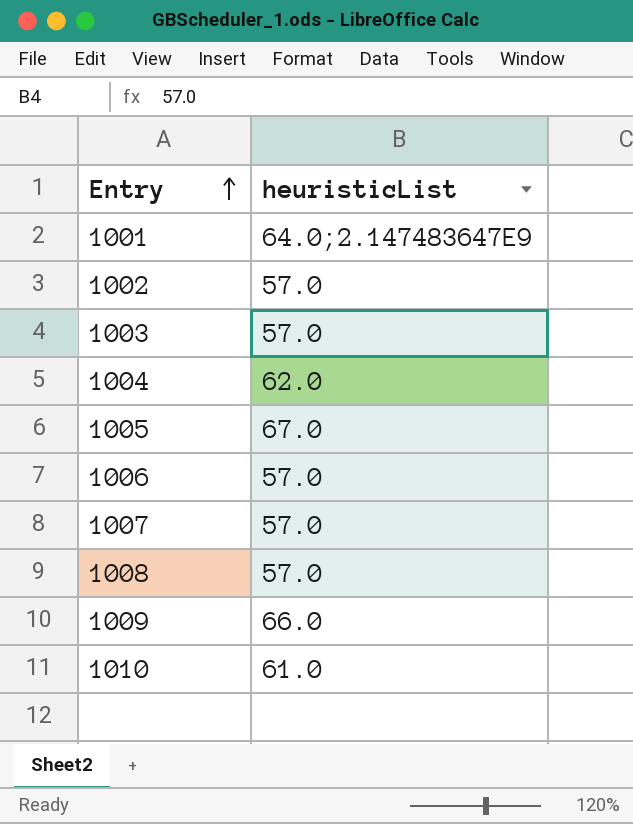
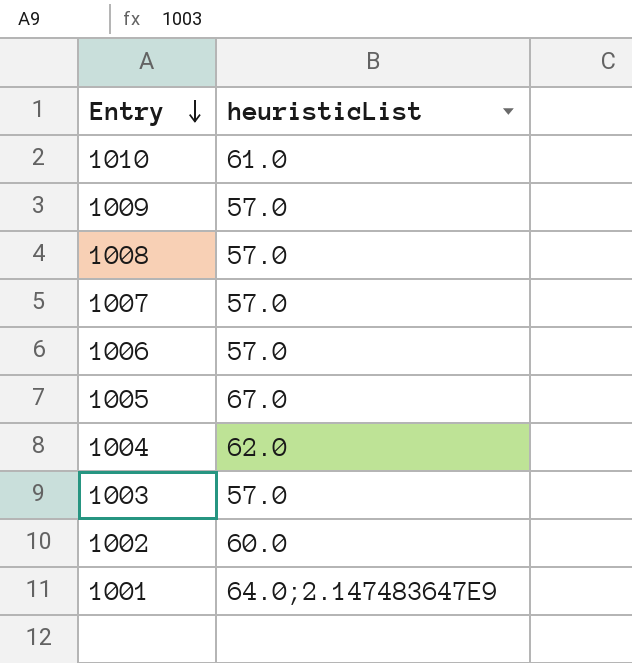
row order: Entry ascending -> Entry descending
1009 | heuristicList: 66.0 -> 57.0
1002 | heuristicList: 57.0 -> 60.0

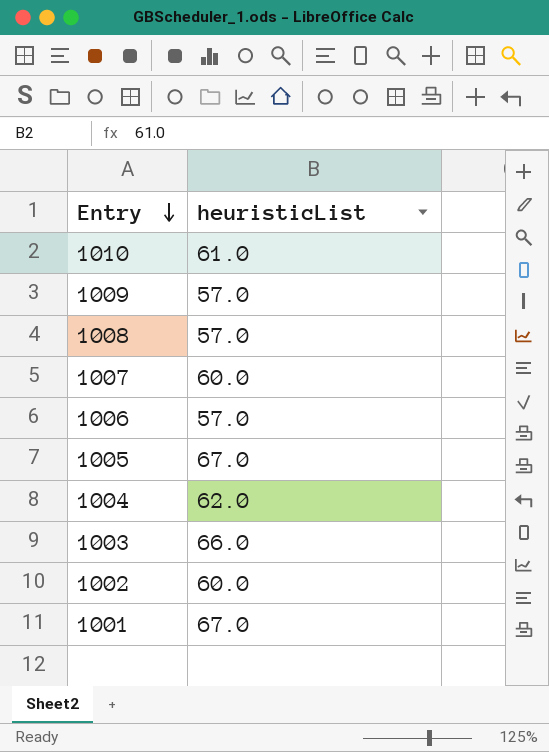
1007 | heuristicList: 57.0 -> 60.0
1003 | heuristicList: 57.0 -> 66.0
1001 | heuristicList: 64.0;2.147483647E9 -> 67.0

